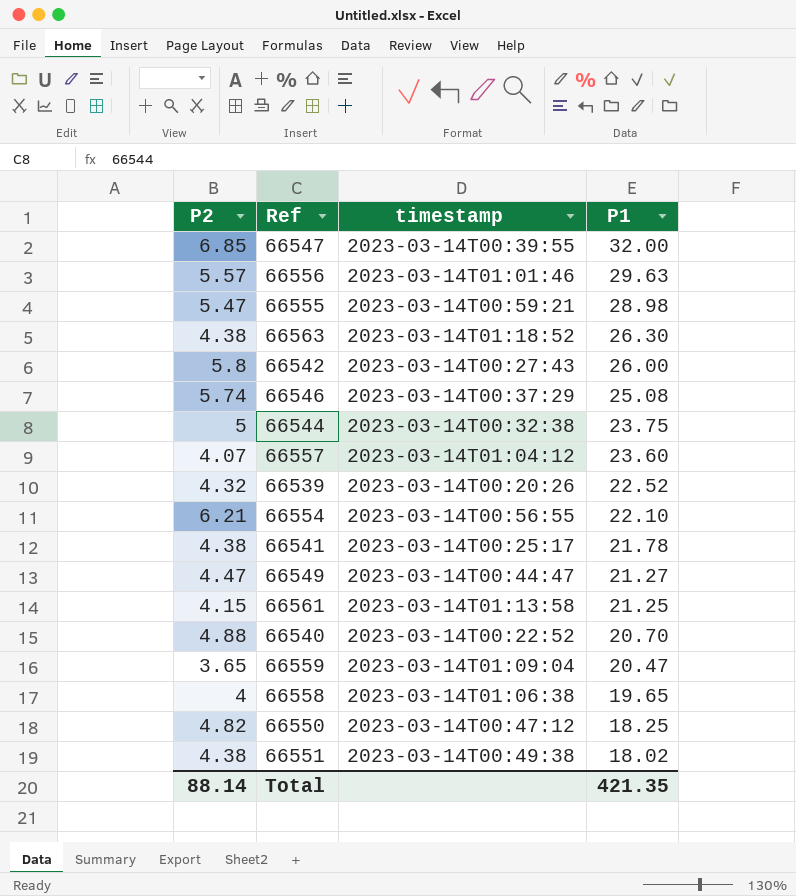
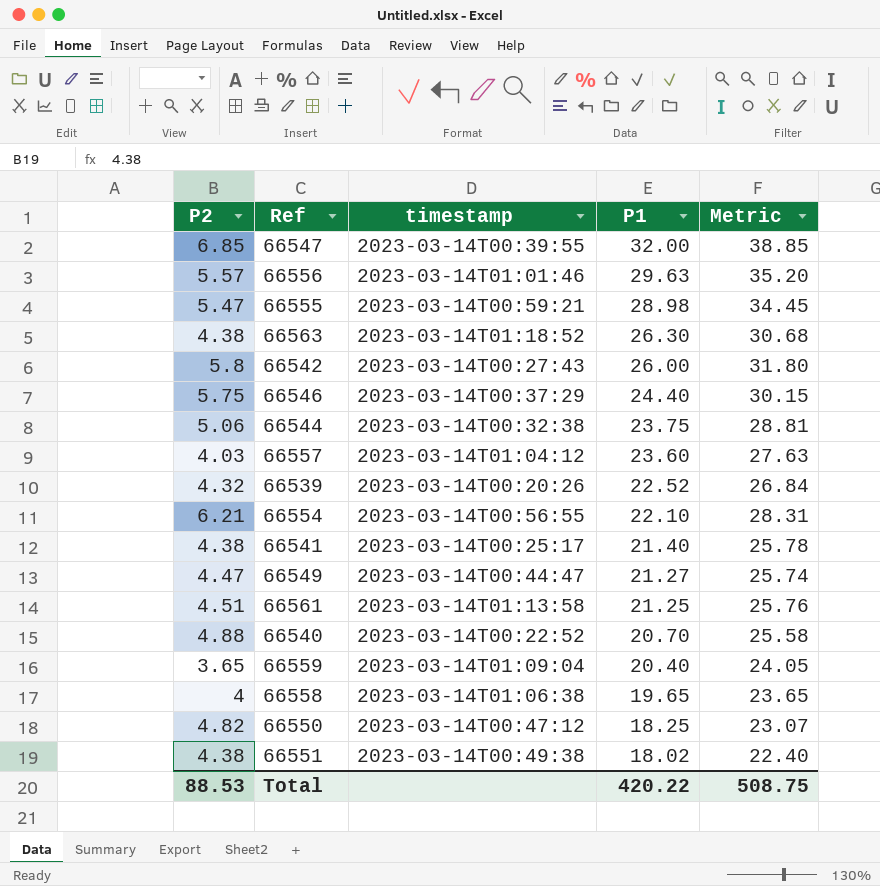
column Metric | formula: none -> [P2] + [P1]
66546 | P2: 5.74 -> 5.75
66546 | P1: 25.08 -> 24.40
66544 | P2: 5 -> 5.06
66557 | P2: 4.07 -> 4.03
66541 | P1: 21.78 -> 21.40
66561 | P2: 4.15 -> 4.51
66559 | P1: 20.47 -> 20.40
Total | P2: 88.14 -> 88.53
Total | P1: 421.35 -> 420.22

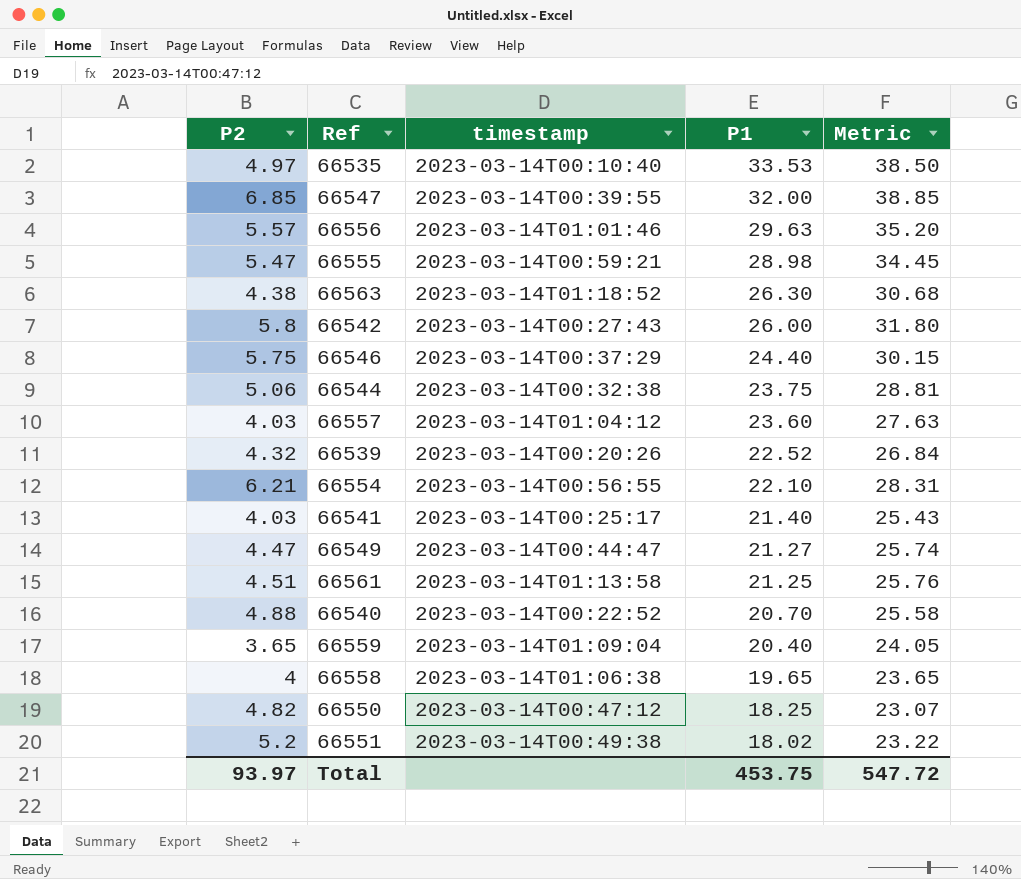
row 66535: none -> 4.97 | 2023-03-14T00:10:40 | 33.53 | 38.50
66541 | P2: 4.38 -> 4.03
66541 | Metric: 25.78 -> 25.43
66551 | P2: 4.38 -> 5.2
66551 | Metric: 22.40 -> 23.22
Total | P2: 88.53 -> 93.97
Total | P1: 420.22 -> 453.75
Total | Metric: 508.75 -> 547.72

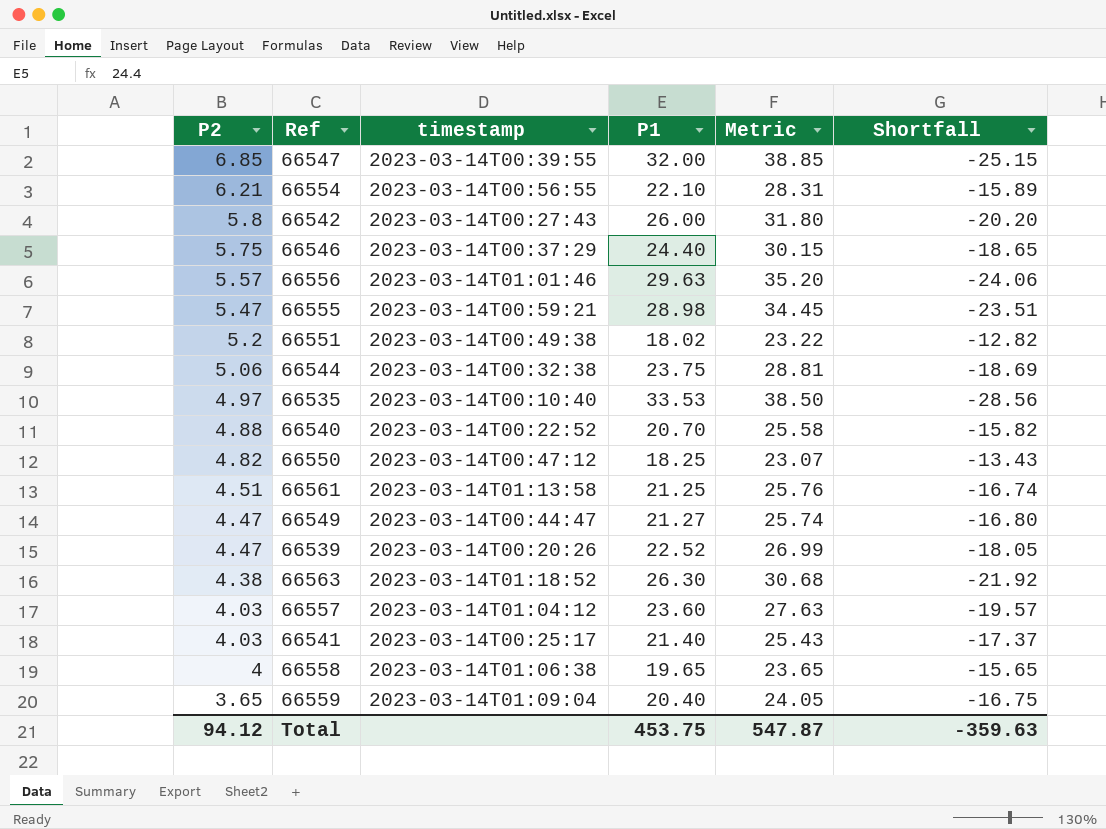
row order: P1 descending -> P2 descending
column Shortfall | formula: none -> [P2] - [P1]
66539 | P2: 4.32 -> 4.47
66539 | Metric: 26.84 -> 26.99
Total | P2: 93.97 -> 94.12
Total | Metric: 547.72 -> 547.87

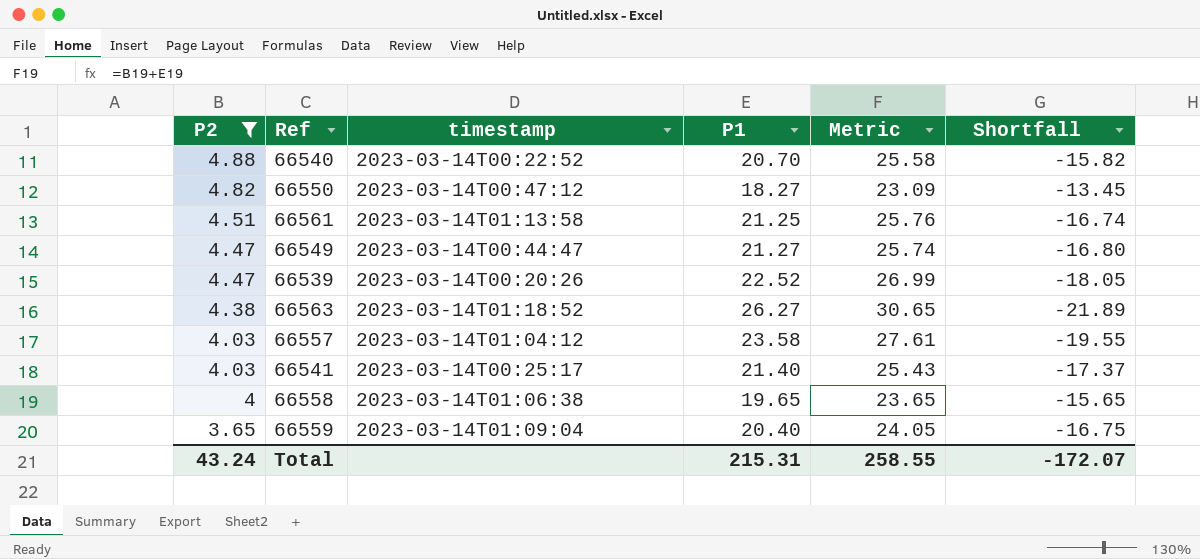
filter: none -> P2 <= 4.88
66550 | P1: 18.25 -> 18.27
66550 | Metric: 23.07 -> 23.09
66550 | Shortfall: -13.43 -> -13.45
66563 | P1: 26.30 -> 26.27
66563 | Metric: 30.68 -> 30.65
66563 | Shortfall: -21.92 -> -21.89
66557 | P1: 23.60 -> 23.58
66557 | Metric: 27.63 -> 27.61
66557 | Shortfall: -19.57 -> -19.55
Total | P2: 94.12 -> 43.24
Total | P1: 453.75 -> 215.31
Total | Metric: 547.87 -> 258.55
Total | Shortfall: -359.63 -> -172.07

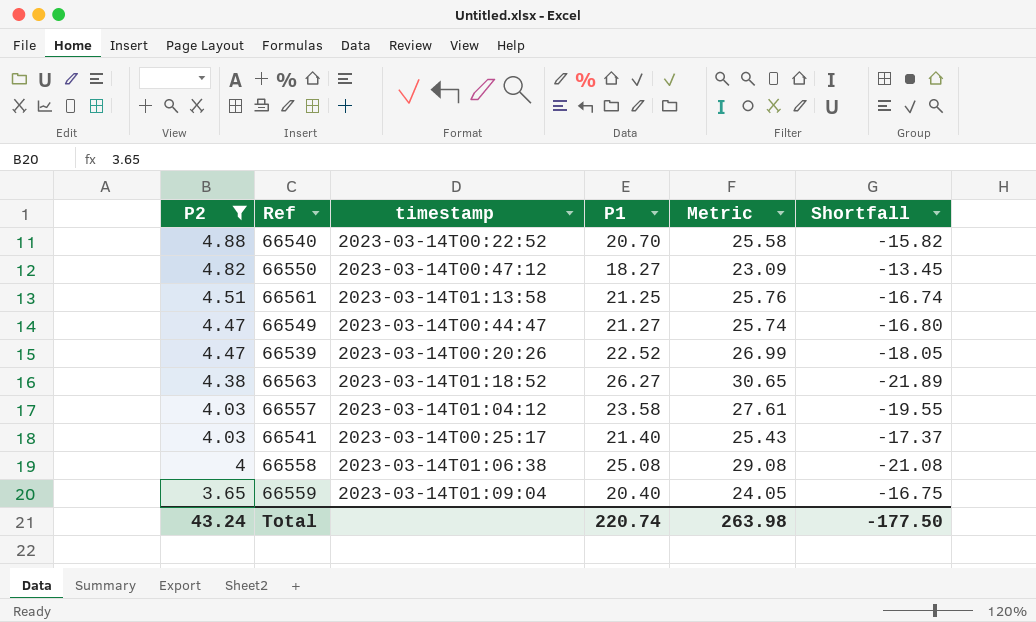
66558 | P1: 19.65 -> 25.08
66558 | Metric: 23.65 -> 29.08
66558 | Shortfall: -15.65 -> -21.08
Total | P1: 215.31 -> 220.74
Total | Metric: 258.55 -> 263.98
Total | Shortfall: -172.07 -> -177.50

